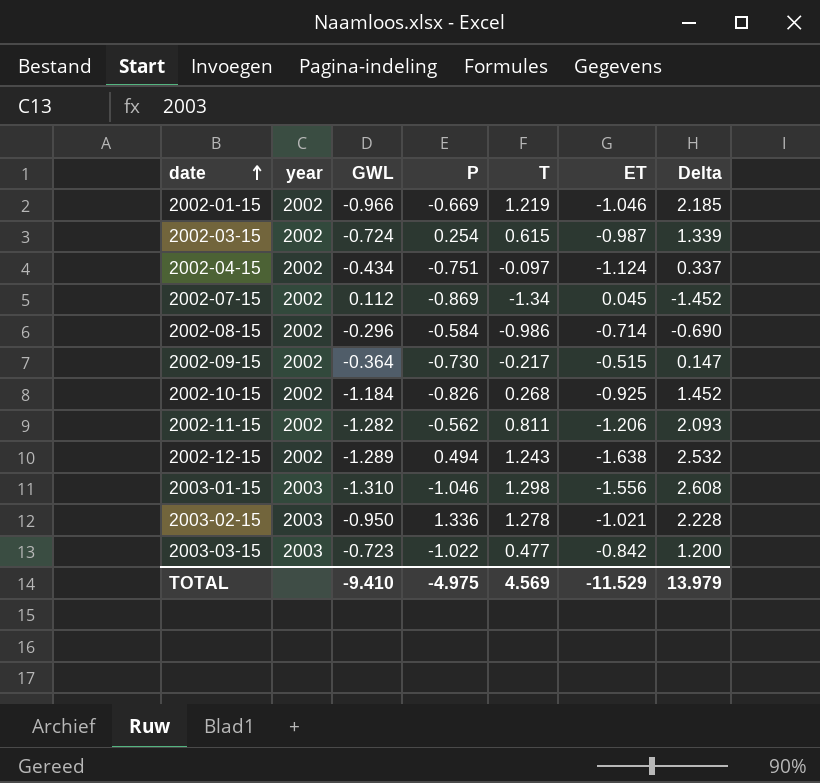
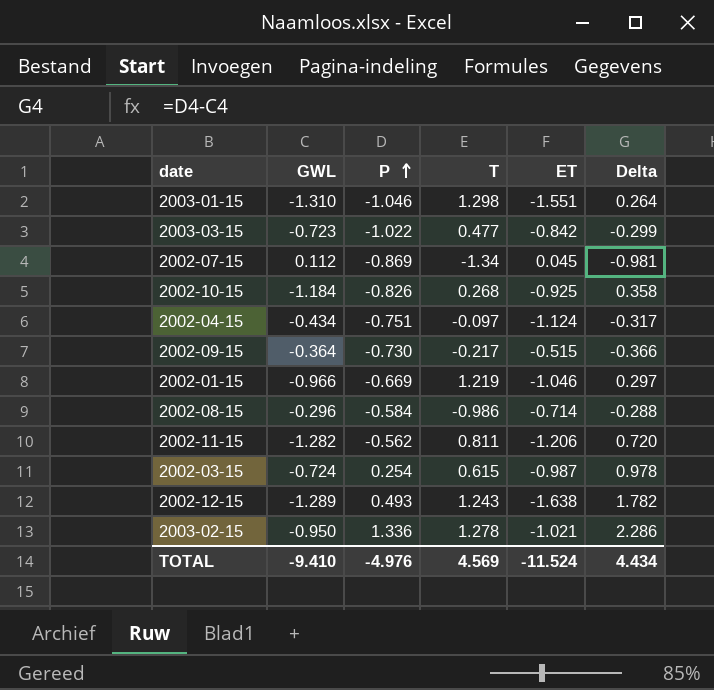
row order: date ascending -> P ascending
column year | position: 2 -> none
column Delta | formula: [T] - [GWL] -> [P] - [GWL]
2003-01-15 | ET: -1.556 -> -1.551
2002-12-15 | P: 0.494 -> 0.493
TOTAL | P: -4.975 -> -4.976
TOTAL | ET: -11.529 -> -11.524
TOTAL | Delta: 13.979 -> 4.434

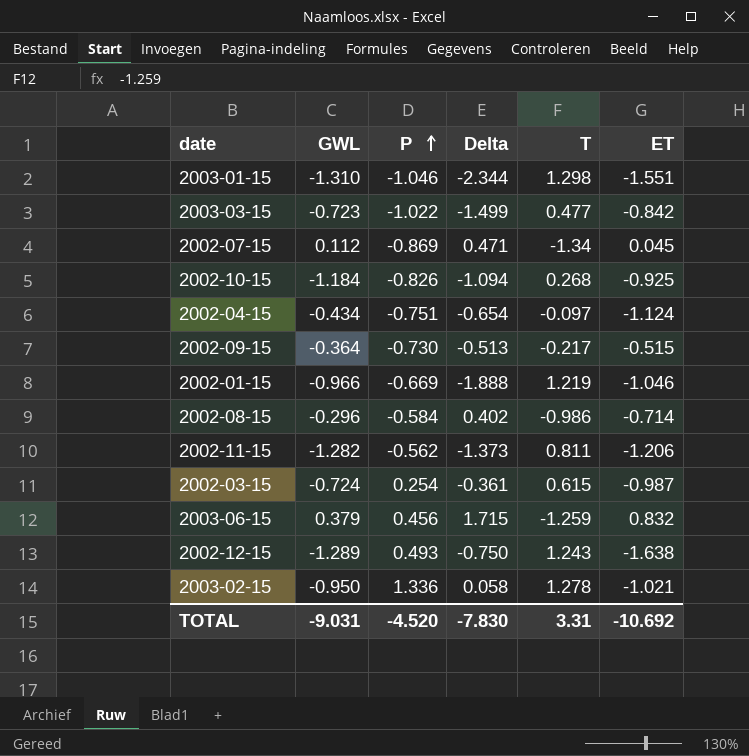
column Delta | formula: [P] - [GWL] -> [P] - [T]
column Delta | position: 6 -> 4
row 2003-06-15: none -> 0.379 | 0.456 | 1.715 | -1.259 | 0.832
TOTAL | GWL: -9.410 -> -9.031
TOTAL | P: -4.976 -> -4.520
TOTAL | Delta: 4.434 -> -7.830
TOTAL | T: 4.569 -> 3.31
TOTAL | ET: -11.524 -> -10.692

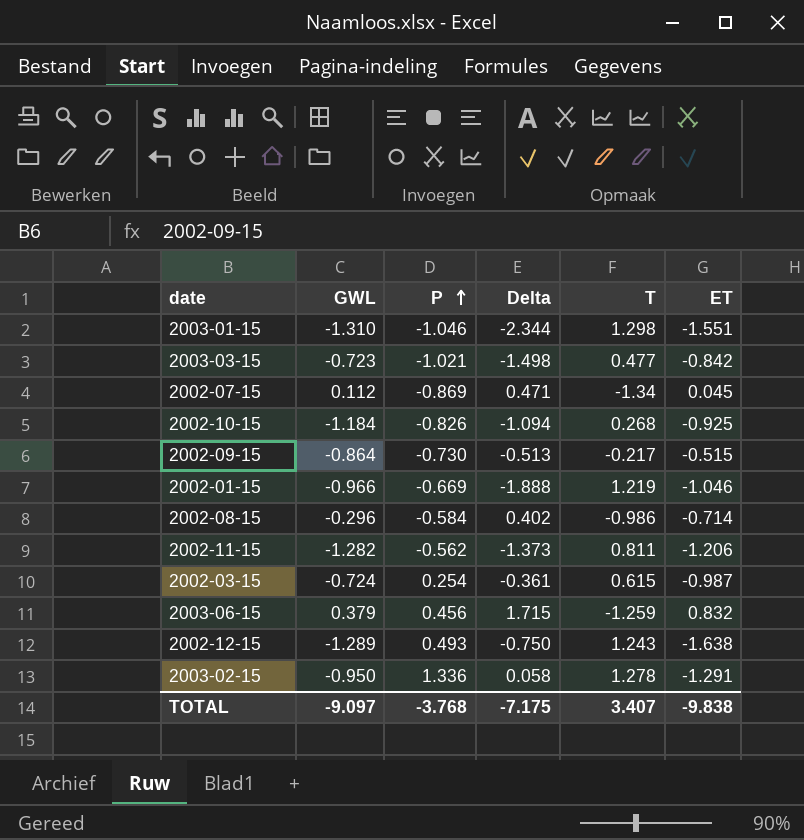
row 2002-04-15: -0.434 | -0.751 | -0.654 | -0.097 | -1.124 -> none
2003-03-15 | P: -1.022 -> -1.021
2003-03-15 | Delta: -1.499 -> -1.498
2002-09-15 | GWL: -0.364 -> -0.864
2003-02-15 | ET: -1.021 -> -1.291
TOTAL | GWL: -9.031 -> -9.097
TOTAL | P: -4.520 -> -3.768
TOTAL | Delta: -7.830 -> -7.175
TOTAL | T: 3.31 -> 3.407
TOTAL | ET: -10.692 -> -9.838

